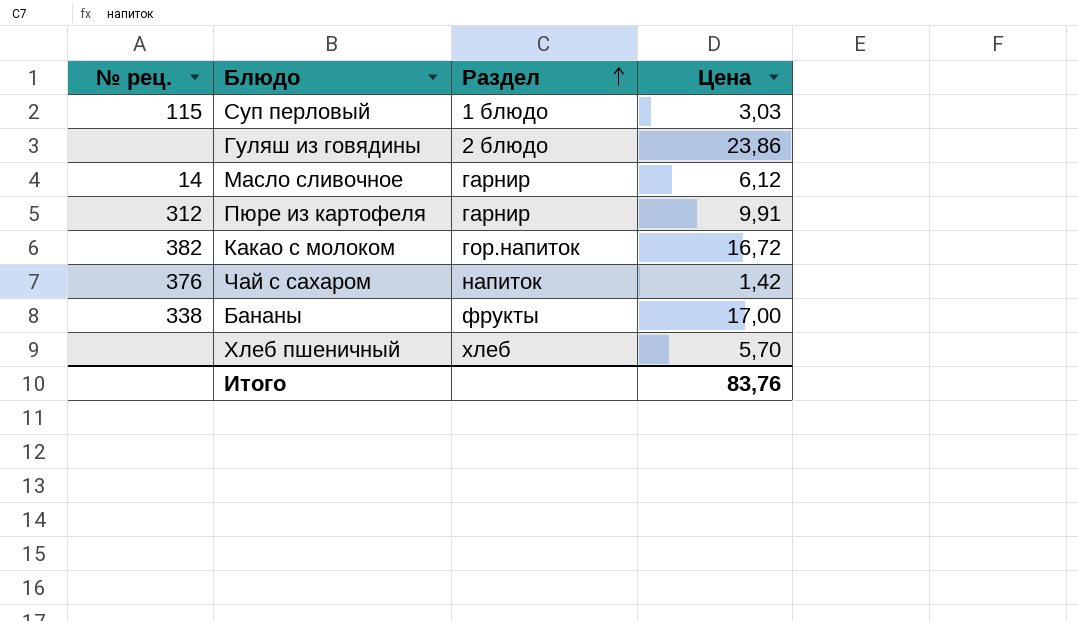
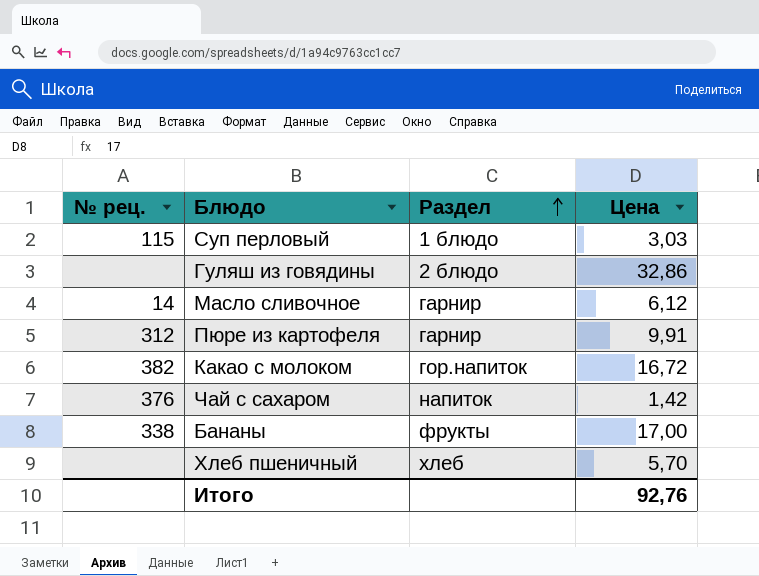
Гуляш из говядины | Цена: 23,86 -> 32,86
Итого | Цена: 83,76 -> 92,76

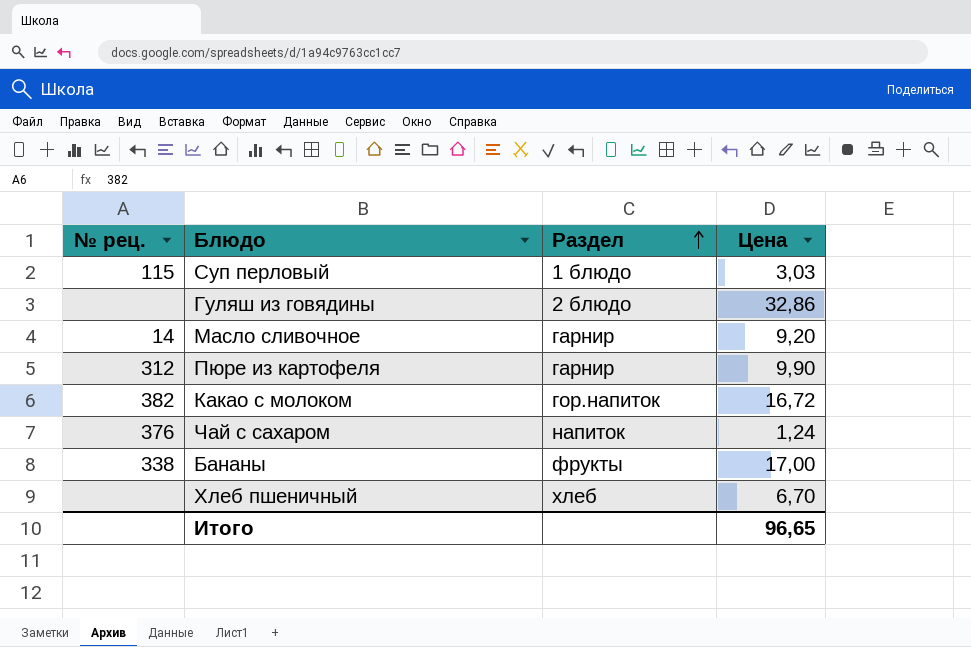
Масло сливочное | Цена: 6,12 -> 9,20
Пюре из картофеля | Цена: 9,91 -> 9,90
Чай с сахаром | Цена: 1,42 -> 1,24
Хлеб пшеничный | Цена: 5,70 -> 6,70
Итого | Цена: 92,76 -> 96,65

